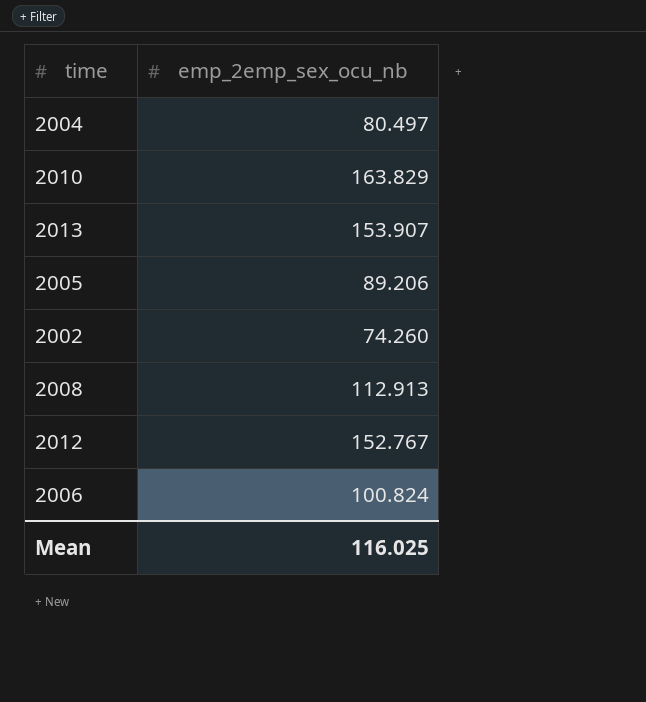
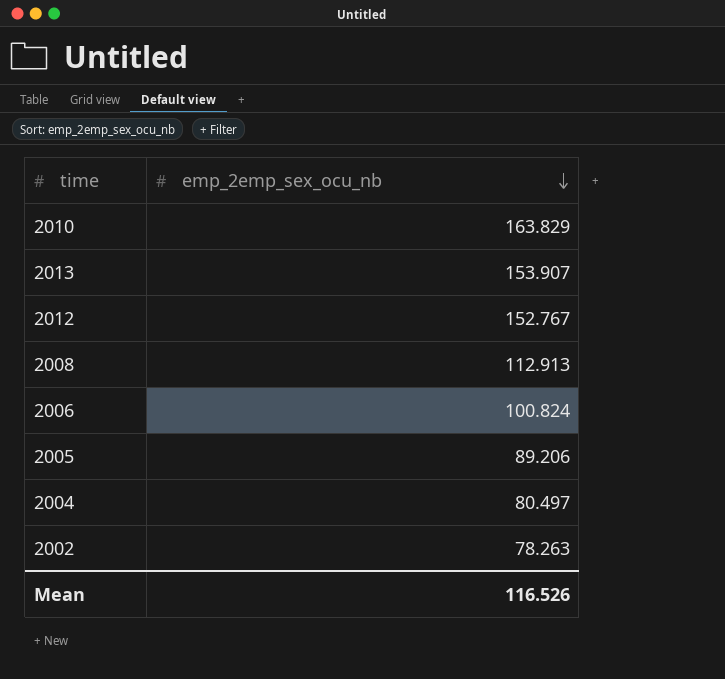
row order: none -> emp_2emp_sex_ocu_nb descending
2002 | emp_2emp_sex_ocu_nb: 74.260 -> 78.263
Mean | emp_2emp_sex_ocu_nb: 116.025 -> 116.526

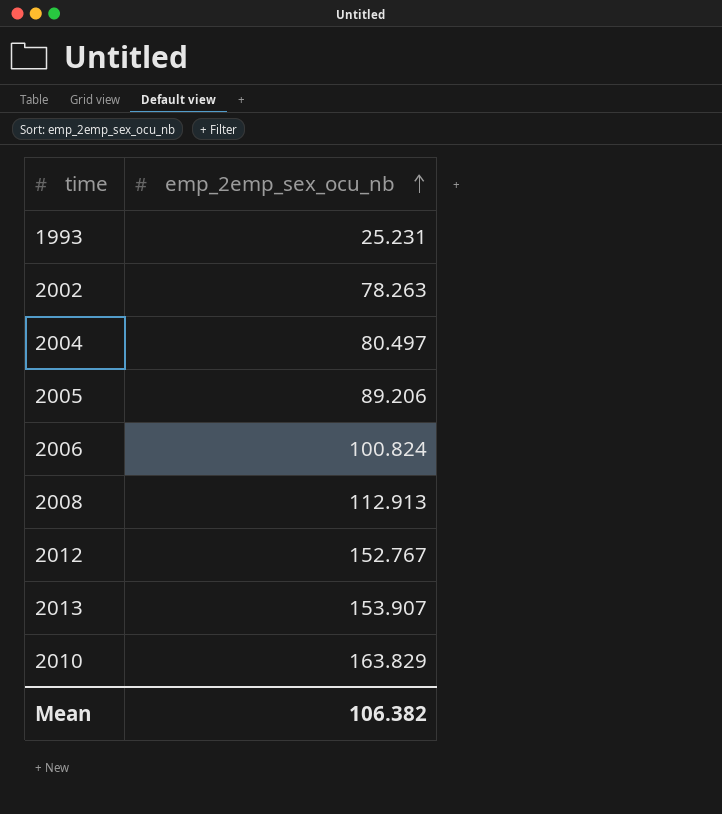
row order: emp_2emp_sex_ocu_nb descending -> emp_2emp_sex_ocu_nb ascending
row 1993: none -> 25.231
Mean | emp_2emp_sex_ocu_nb: 116.526 -> 106.382

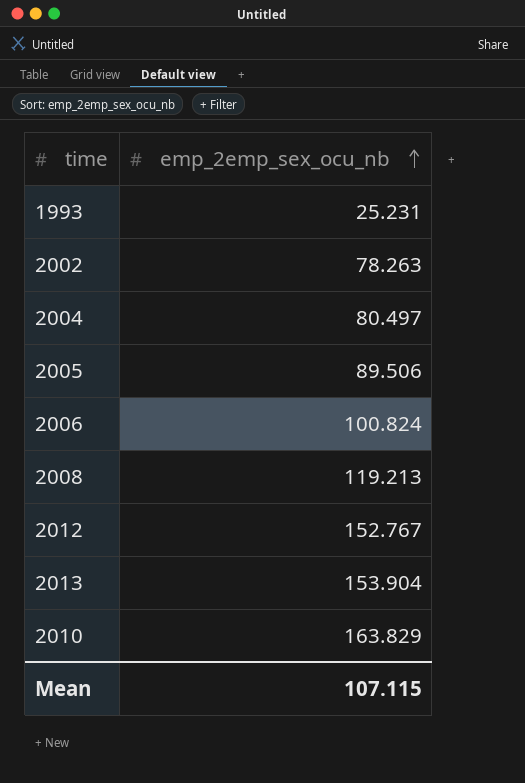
2005 | emp_2emp_sex_ocu_nb: 89.206 -> 89.506
2008 | emp_2emp_sex_ocu_nb: 112.913 -> 119.213
2013 | emp_2emp_sex_ocu_nb: 153.907 -> 153.904
Mean | emp_2emp_sex_ocu_nb: 106.382 -> 107.115

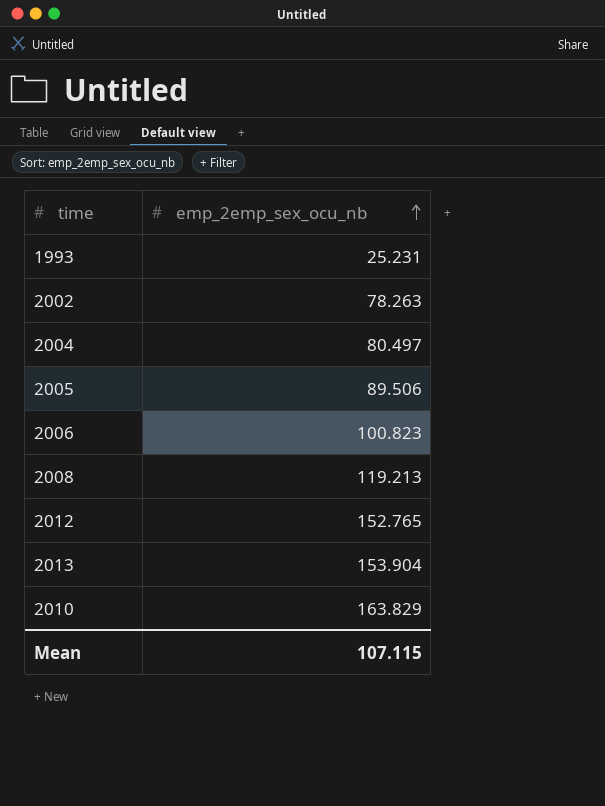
2006 | emp_2emp_sex_ocu_nb: 100.824 -> 100.823
2012 | emp_2emp_sex_ocu_nb: 152.767 -> 152.765

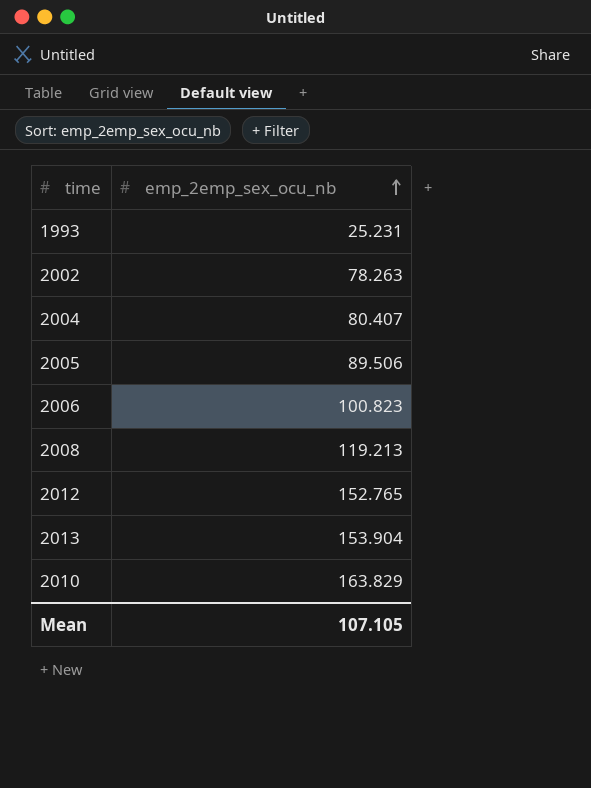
2004 | emp_2emp_sex_ocu_nb: 80.497 -> 80.407
Mean | emp_2emp_sex_ocu_nb: 107.115 -> 107.105

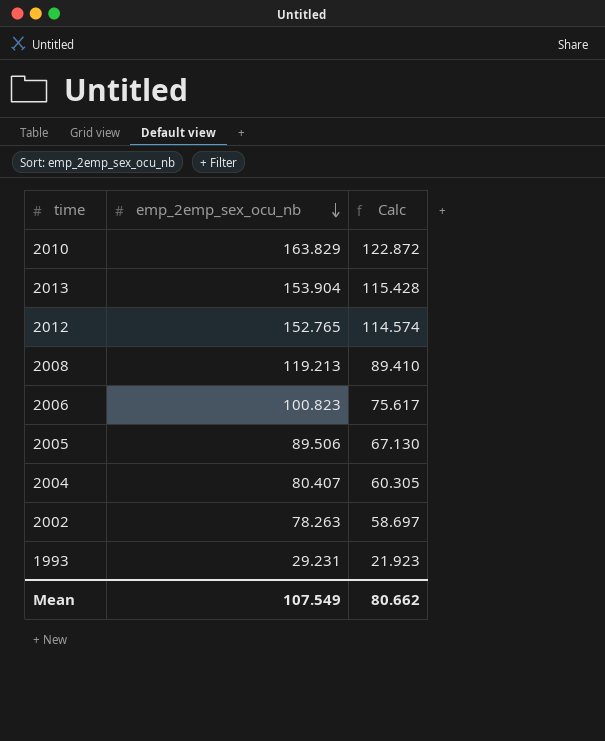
row order: emp_2emp_sex_ocu_nb ascending -> emp_2emp_sex_ocu_nb descending
column Calc | formula: none -> [emp_2emp_sex_ocu_nb] * 0.75
1993 | emp_2emp_sex_ocu_nb: 25.231 -> 29.231
Mean | emp_2emp_sex_ocu_nb: 107.105 -> 107.549

